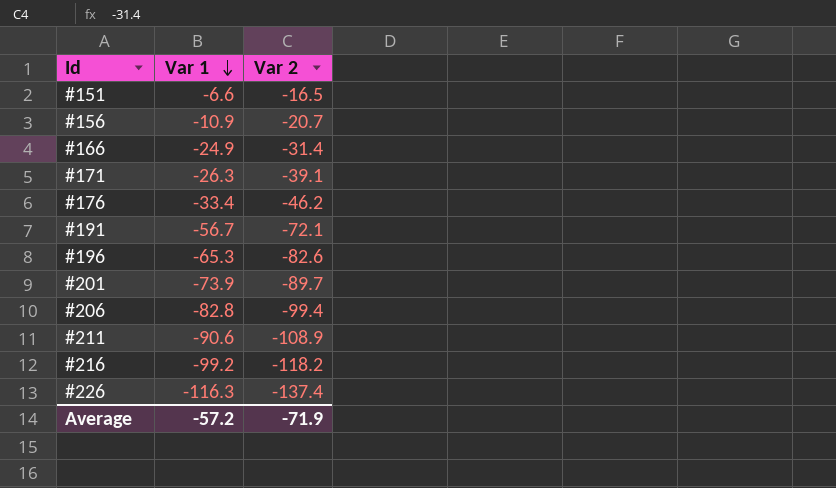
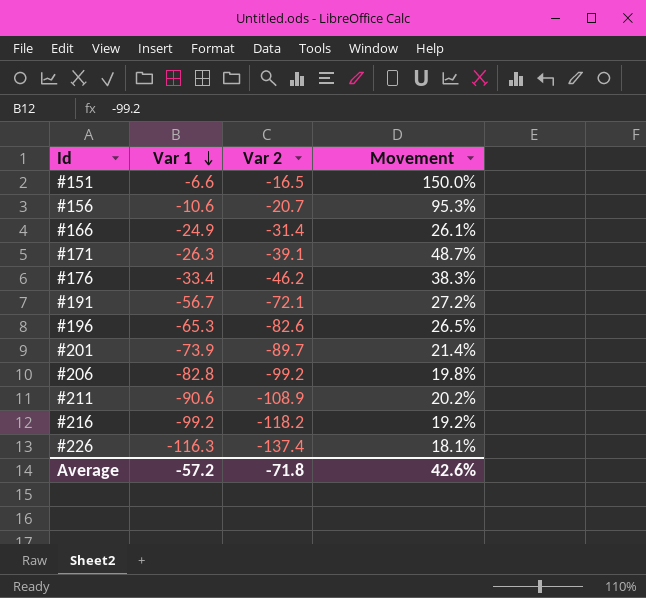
column Movement | formula: none -> ([Var 2] - [Var 1]) / [Var 1]
#156 | Var 1: -10.9 -> -10.6
#206 | Var 2: -99.4 -> -99.2
Average | Var 2: -71.9 -> -71.8

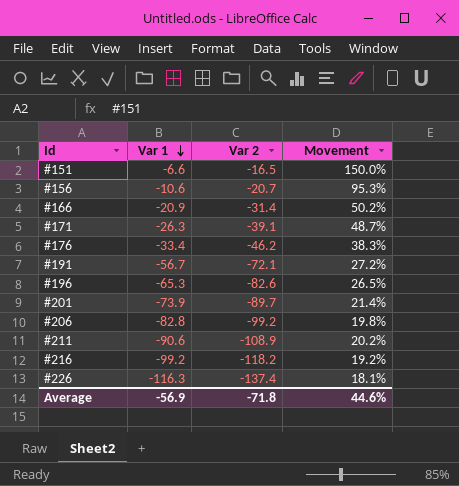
#166 | Var 1: -24.9 -> -20.9
#166 | Movement: 26.1% -> 50.2%
Average | Var 1: -57.2 -> -56.9
Average | Movement: 42.6% -> 44.6%

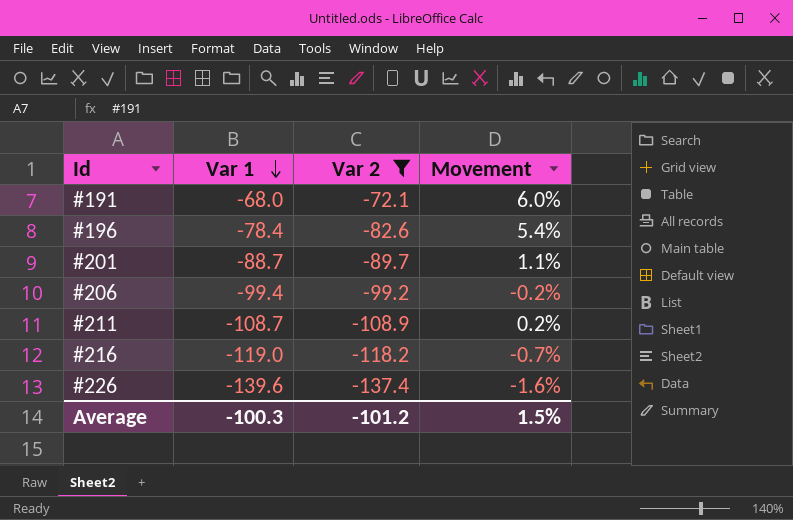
filter: none -> Var 2 <= -72.1
#191 | Var 1: -56.7 -> -68.0
#191 | Movement: 27.2% -> 6.0%
#196 | Var 1: -65.3 -> -78.4
#196 | Movement: 26.5% -> 5.4%
#201 | Var 1: -73.9 -> -88.7
#201 | Movement: 21.4% -> 1.1%
#206 | Var 1: -82.8 -> -99.4
#206 | Movement: 19.8% -> -0.2%
#211 | Var 1: -90.6 -> -108.7
#211 | Movement: 20.2% -> 0.2%
#216 | Var 1: -99.2 -> -119.0
#216 | Movement: 19.2% -> -0.7%
#226 | Var 1: -116.3 -> -139.6
#226 | Movement: 18.1% -> -1.6%
Average | Var 1: -56.9 -> -100.3
Average | Var 2: -71.8 -> -101.2
Average | Movement: 44.6% -> 1.5%

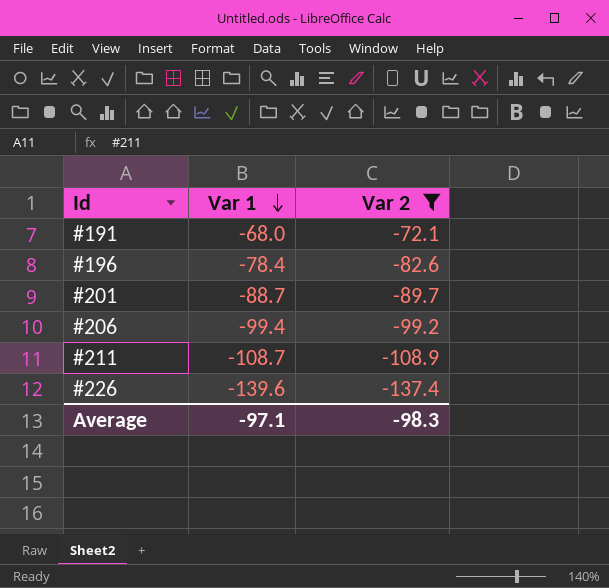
column Movement | formula: ([Var 2] - [Var 1]) / [Var 1] -> none
row #216: -119.0 | -118.2 | -0.7% -> none
Average | Var 1: -100.3 -> -97.1
Average | Var 2: -101.2 -> -98.3

